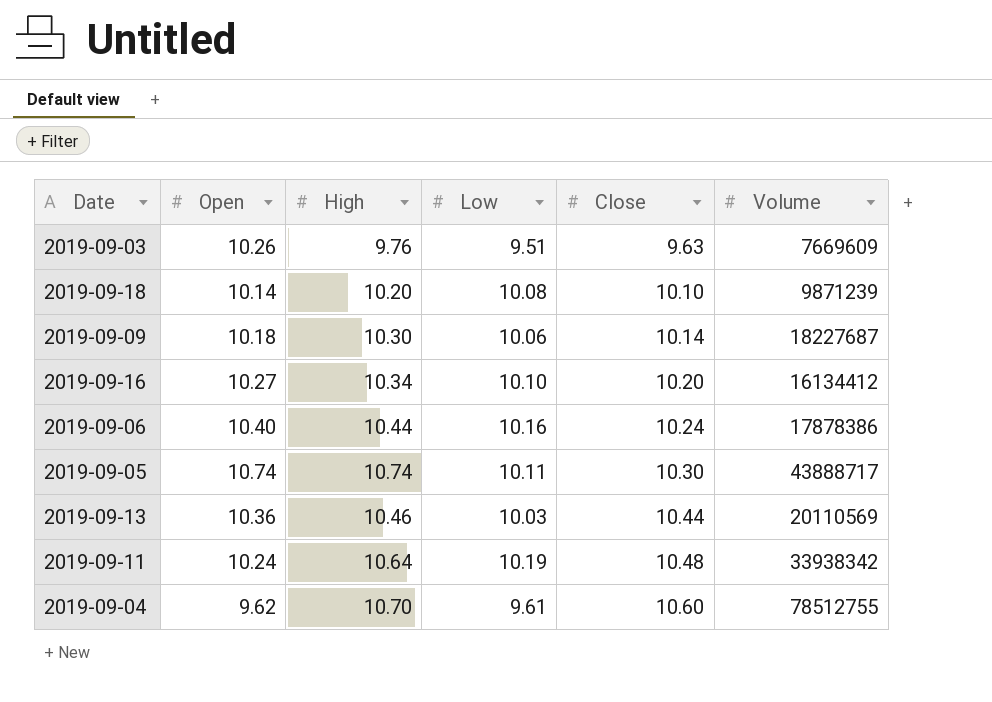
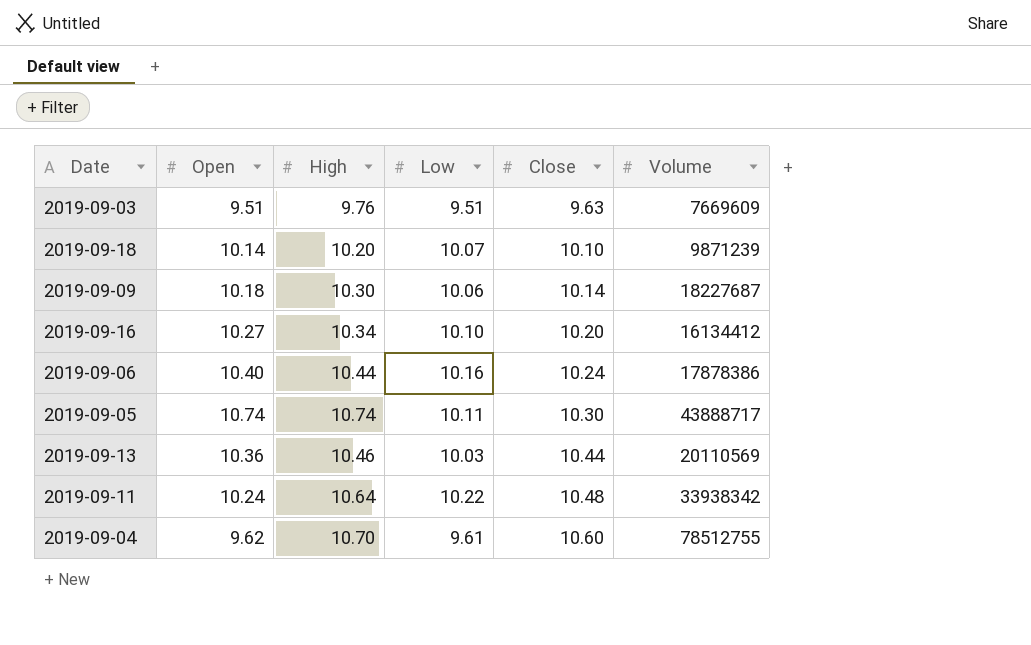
2019-09-03 | Open: 10.26 -> 9.51
2019-09-18 | Low: 10.08 -> 10.07
2019-09-11 | Low: 10.19 -> 10.22

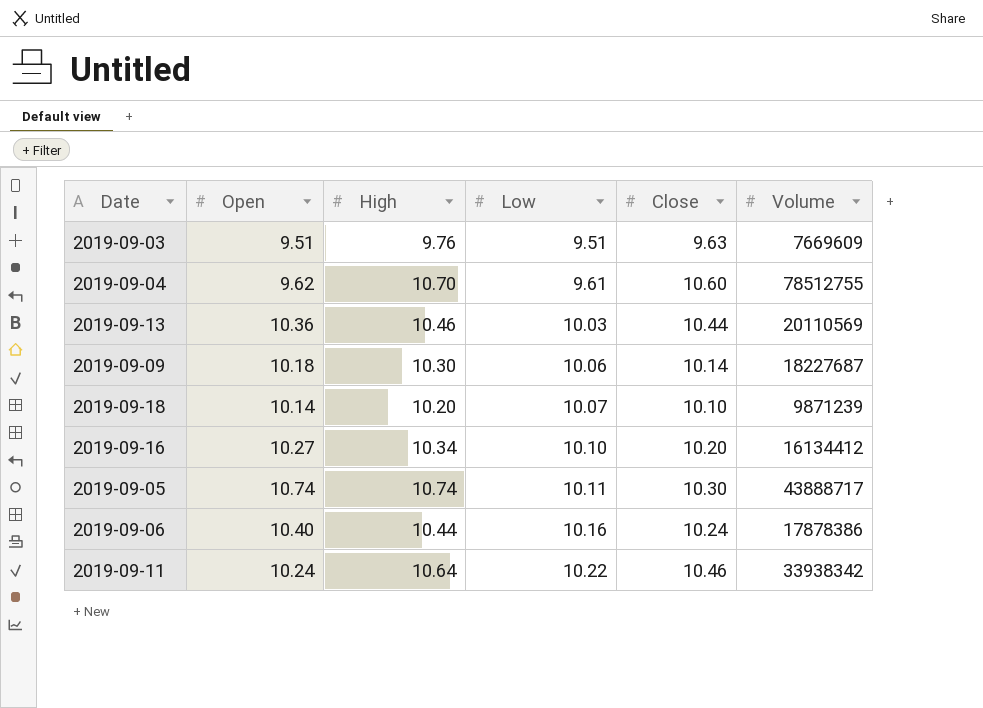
row order: Close ascending -> Low ascending
2019-09-11 | Close: 10.48 -> 10.46

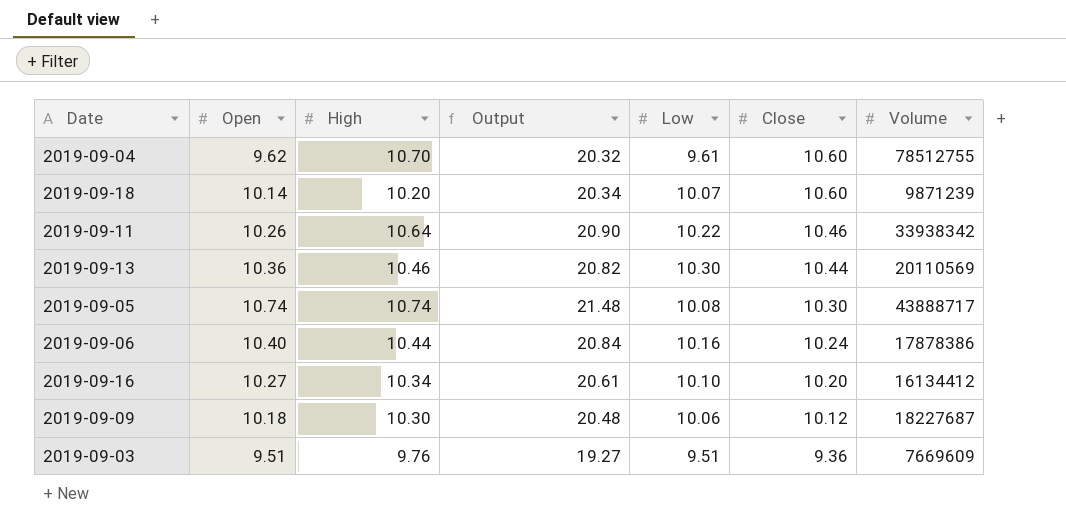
row order: Low ascending -> Close descending
column Output | formula: none -> [Open] + [High]
2019-09-18 | Close: 10.10 -> 10.60
2019-09-11 | Open: 10.24 -> 10.26
2019-09-13 | Low: 10.03 -> 10.30
2019-09-05 | Low: 10.11 -> 10.08
2019-09-09 | Close: 10.14 -> 10.12
2019-09-03 | Close: 9.63 -> 9.36

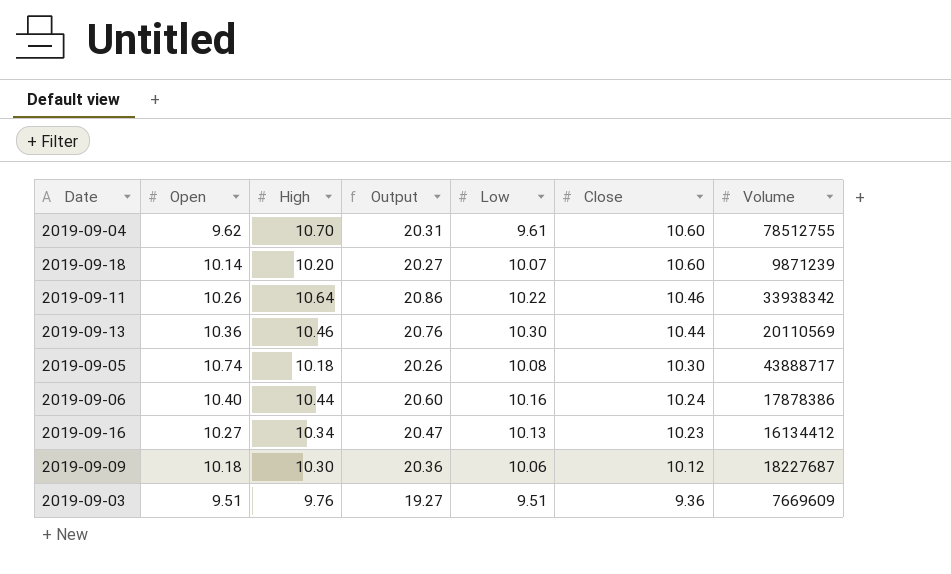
column Output | formula: [Open] + [High] -> [High] + [Low]
2019-09-05 | High: 10.74 -> 10.18
2019-09-16 | Low: 10.10 -> 10.13
2019-09-16 | Close: 10.20 -> 10.23

